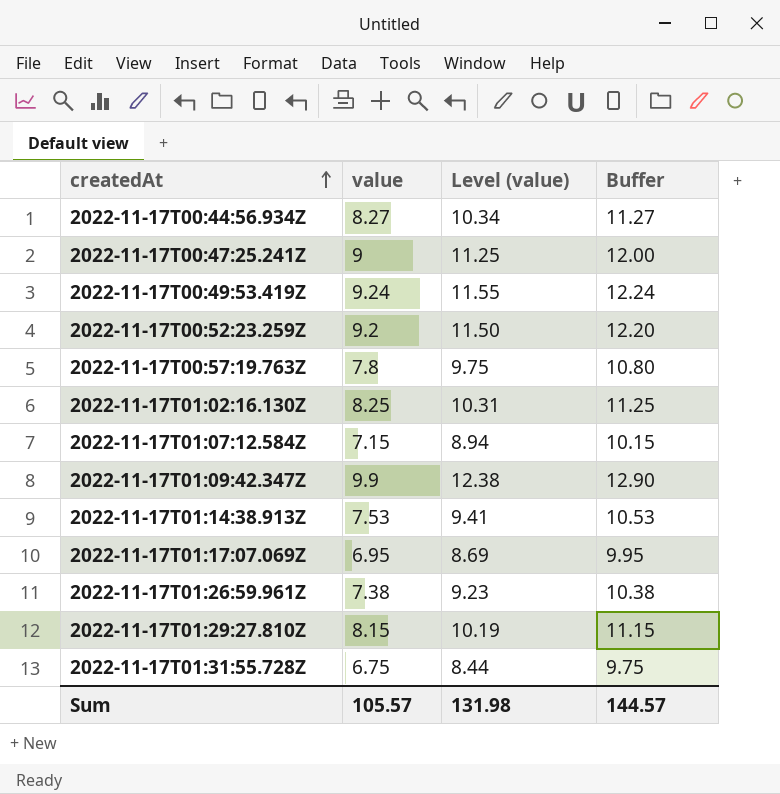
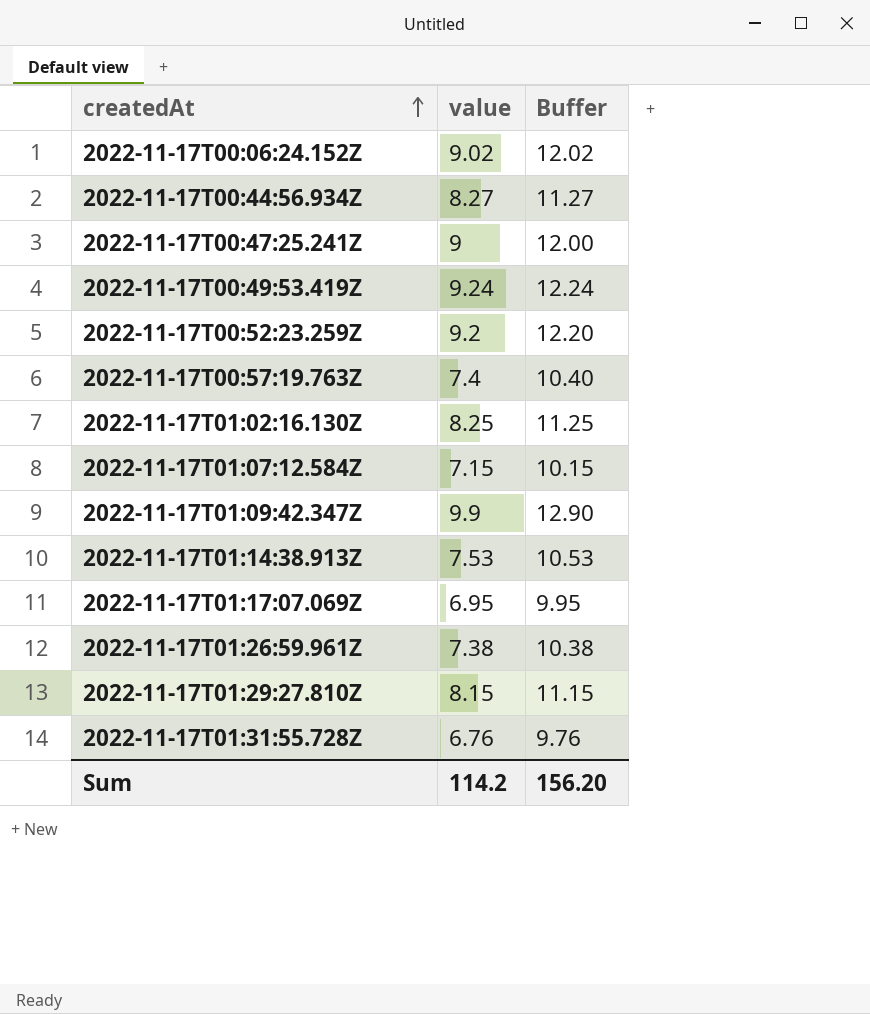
column Level (value) | formula: [value] * 1.25 -> none
row 2022-11-17T00:06:24.152Z: none -> 9.02 | 12.02
2022-11-17T00:57:19.763Z | value: 7.8 -> 7.4
2022-11-17T00:57:19.763Z | Buffer: 10.80 -> 10.40
2022-11-17T01:31:55.728Z | value: 6.75 -> 6.76
2022-11-17T01:31:55.728Z | Buffer: 9.75 -> 9.76
Sum | value: 105.57 -> 114.2
Sum | Buffer: 144.57 -> 156.20

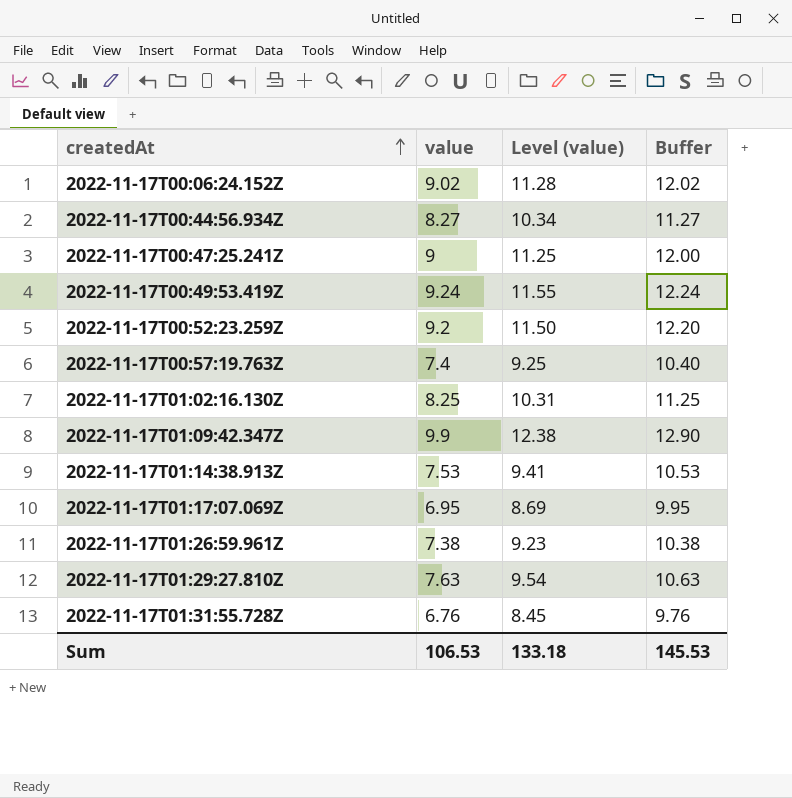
column Level (value) | formula: none -> [value] * 1.25
row 2022-11-17T01:07:12.584Z: 7.15 | 10.15 -> none
2022-11-17T01:29:27.810Z | value: 8.15 -> 7.63
2022-11-17T01:29:27.810Z | Buffer: 11.15 -> 10.63
Sum | value: 114.2 -> 106.53
Sum | Buffer: 156.20 -> 145.53

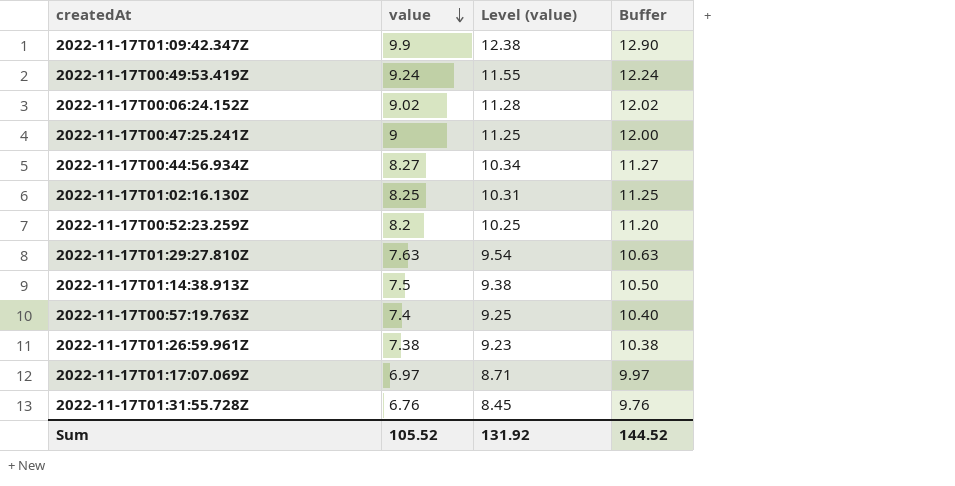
row order: createdAt ascending -> value descending
2022-11-17T00:52:23.259Z | value: 9.2 -> 8.2
2022-11-17T00:52:23.259Z | Level (value): 11.50 -> 10.25
2022-11-17T00:52:23.259Z | Buffer: 12.20 -> 11.20
2022-11-17T01:14:38.913Z | value: 7.53 -> 7.5
2022-11-17T01:14:38.913Z | Level (value): 9.41 -> 9.38
2022-11-17T01:14:38.913Z | Buffer: 10.53 -> 10.50
2022-11-17T01:17:07.069Z | value: 6.95 -> 6.97
2022-11-17T01:17:07.069Z | Level (value): 8.69 -> 8.71
2022-11-17T01:17:07.069Z | Buffer: 9.95 -> 9.97
Sum | value: 106.53 -> 105.52
Sum | Level (value): 133.18 -> 131.92
Sum | Buffer: 145.53 -> 144.52

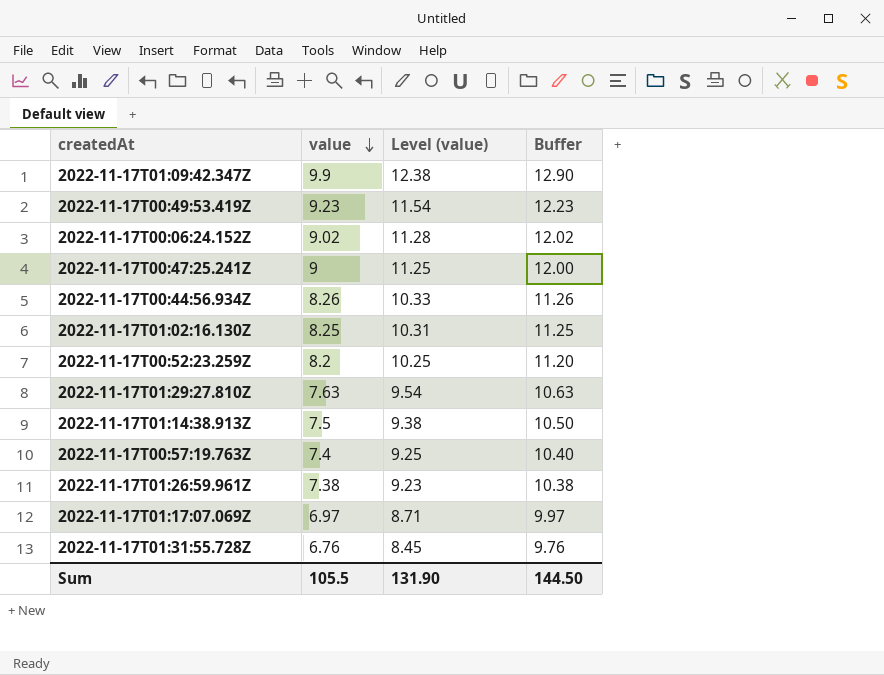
2022-11-17T00:49:53.419Z | value: 9.24 -> 9.23
2022-11-17T00:49:53.419Z | Level (value): 11.55 -> 11.54
2022-11-17T00:49:53.419Z | Buffer: 12.24 -> 12.23
2022-11-17T00:44:56.934Z | value: 8.27 -> 8.26
2022-11-17T00:44:56.934Z | Level (value): 10.34 -> 10.33
2022-11-17T00:44:56.934Z | Buffer: 11.27 -> 11.26
Sum | value: 105.52 -> 105.5
Sum | Level (value): 131.92 -> 131.90
Sum | Buffer: 144.52 -> 144.50

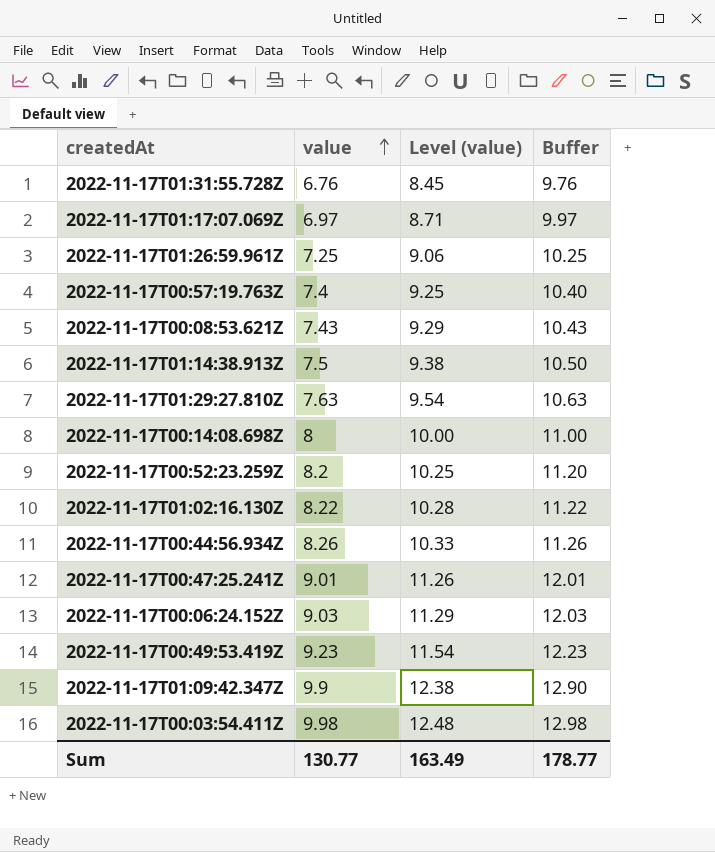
row order: value descending -> value ascending
2022-11-17T01:26:59.961Z | value: 7.38 -> 7.25
2022-11-17T01:26:59.961Z | Level (value): 9.23 -> 9.06
2022-11-17T01:26:59.961Z | Buffer: 10.38 -> 10.25
row 2022-11-17T00:08:53.621Z: none -> 7.43 | 9.29 | 10.43
row 2022-11-17T00:14:08.698Z: none -> 8 | 10.00 | 11.00
2022-11-17T01:02:16.130Z | value: 8.25 -> 8.22
2022-11-17T01:02:16.130Z | Level (value): 10.31 -> 10.28
2022-11-17T01:02:16.130Z | Buffer: 11.25 -> 11.22
2022-11-17T00:47:25.241Z | value: 9 -> 9.01
2022-11-17T00:47:25.241Z | Level (value): 11.25 -> 11.26
2022-11-17T00:47:25.241Z | Buffer: 12.00 -> 12.01
2022-11-17T00:06:24.152Z | value: 9.02 -> 9.03
2022-11-17T00:06:24.152Z | Level (value): 11.28 -> 11.29
2022-11-17T00:06:24.152Z | Buffer: 12.02 -> 12.03
row 2022-11-17T00:03:54.411Z: none -> 9.98 | 12.48 | 12.98
Sum | value: 105.5 -> 130.77
Sum | Level (value): 131.90 -> 163.49
Sum | Buffer: 144.50 -> 178.77

